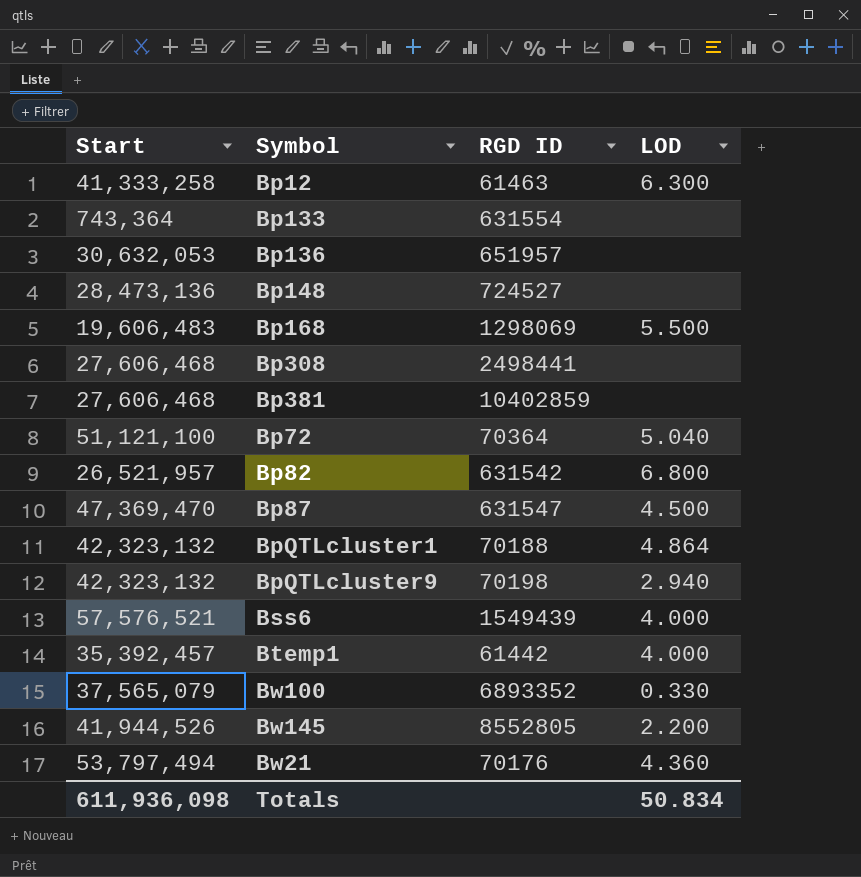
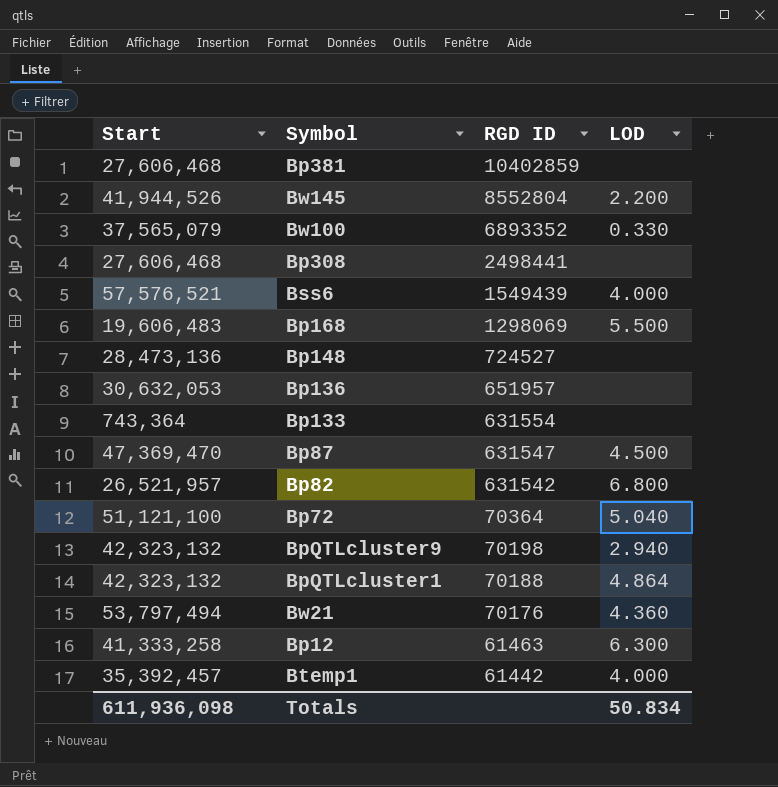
row order: none -> RGD ID descending
Bw145 | RGD ID: 8552805 -> 8552804

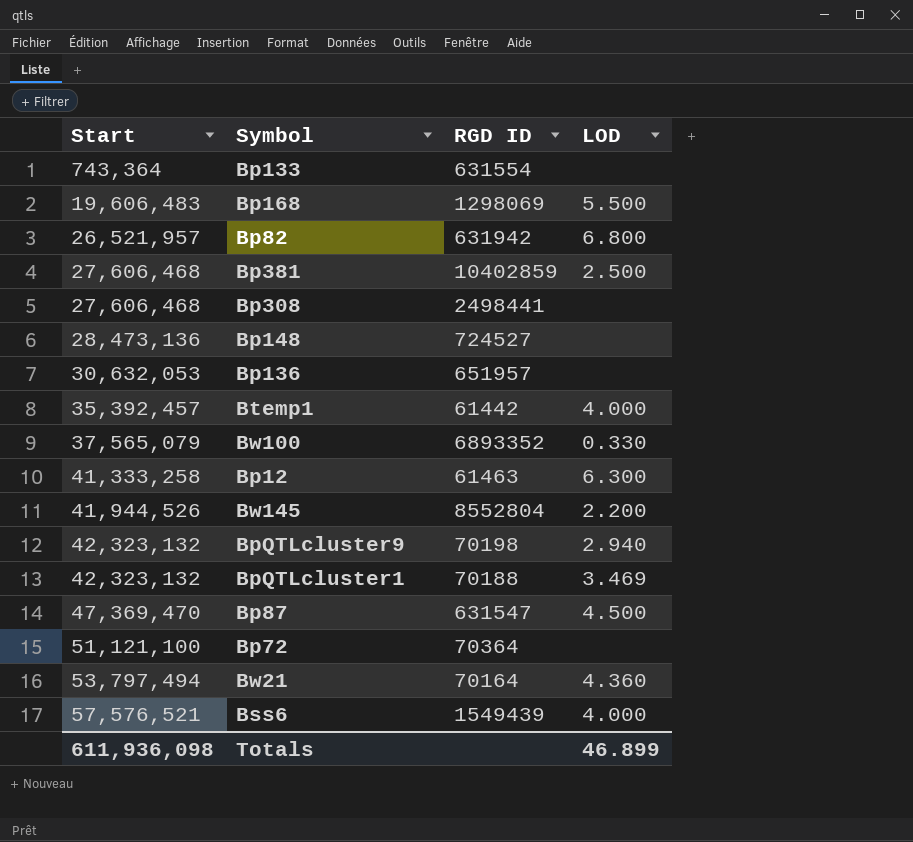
row order: RGD ID descending -> Start ascending
Bp82 | RGD ID: 631542 -> 631942
Bp381 | LOD: none -> 2.500
BpQTLcluster1 | LOD: 4.864 -> 3.469
Bp72 | LOD: 5.040 -> none
Bw21 | RGD ID: 70176 -> 70164
Totals | LOD: 50.834 -> 46.899

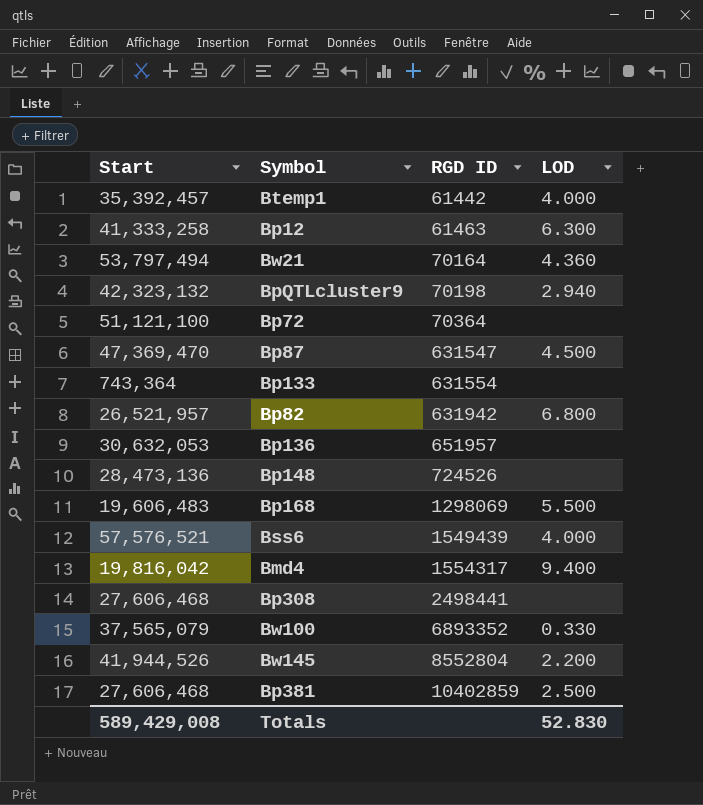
row order: Start ascending -> RGD ID ascending
row BpQTLcluster1: 42,323,132 | 70188 | 3.469 -> none
Bp148 | RGD ID: 724527 -> 724526
row Bmd4: none -> 19,816,042 | 1554317 | 9.400
Totals | Start: 611,936,098 -> 589,429,008
Totals | LOD: 46.899 -> 52.830

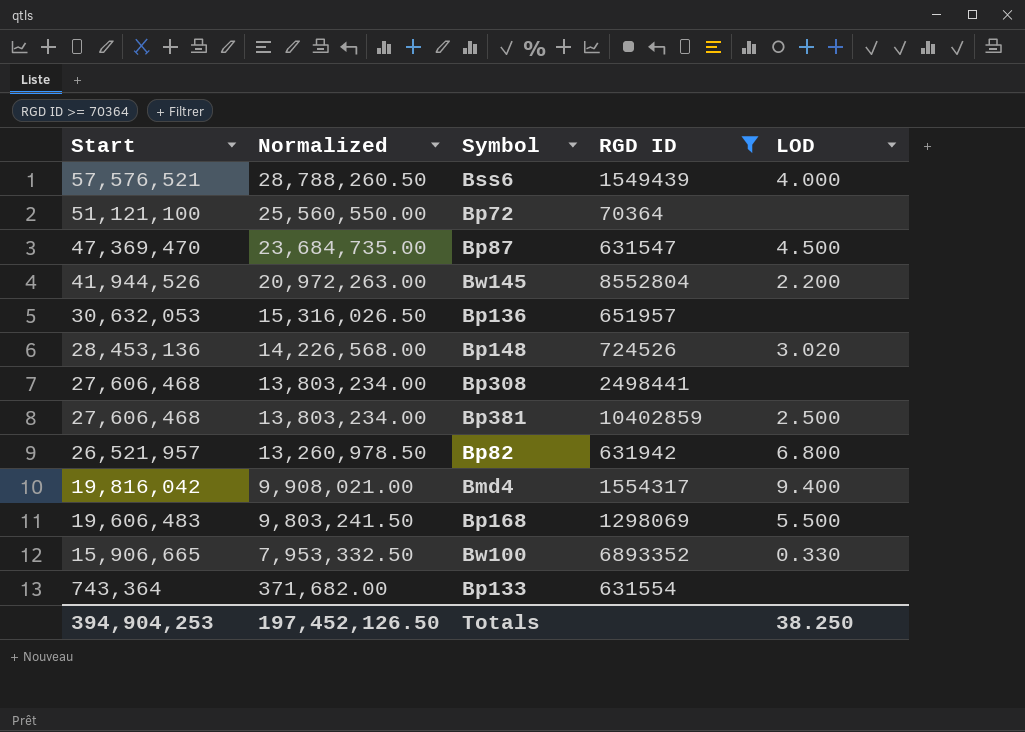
filter: none -> RGD ID >= 70364
row order: RGD ID ascending -> Start descending
column Normalized | formula: none -> [Start] * 0.5
Bp148 | Start: 28,473,136 -> 28,453,136
Bp148 | LOD: none -> 3.020
Bw100 | Start: 37,565,079 -> 15,906,665
Totals | Start: 589,429,008 -> 394,904,253
Totals | LOD: 52.830 -> 38.250

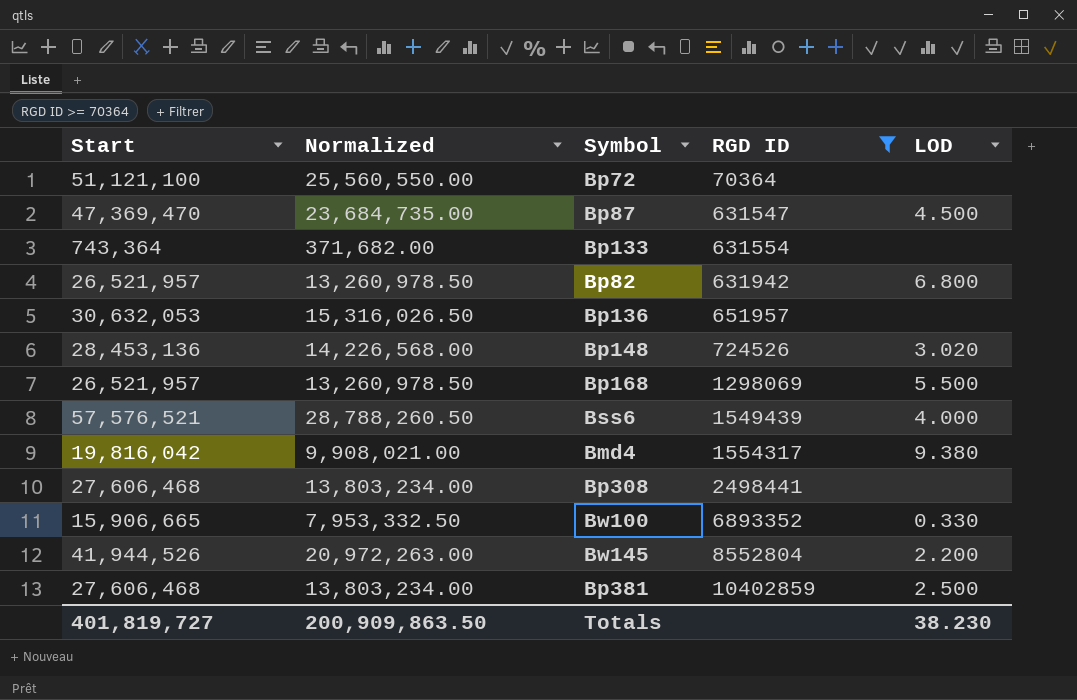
row order: Start descending -> RGD ID ascending
Bp168 | Start: 19,606,483 -> 26,521,957
Bp168 | Normalized: 9,803,241.50 -> 13,260,978.50
Bmd4 | LOD: 9.400 -> 9.380
Totals | Start: 394,904,253 -> 401,819,727
Totals | Normalized: 197,452,126.50 -> 200,909,863.50
Totals | LOD: 38.250 -> 38.230

